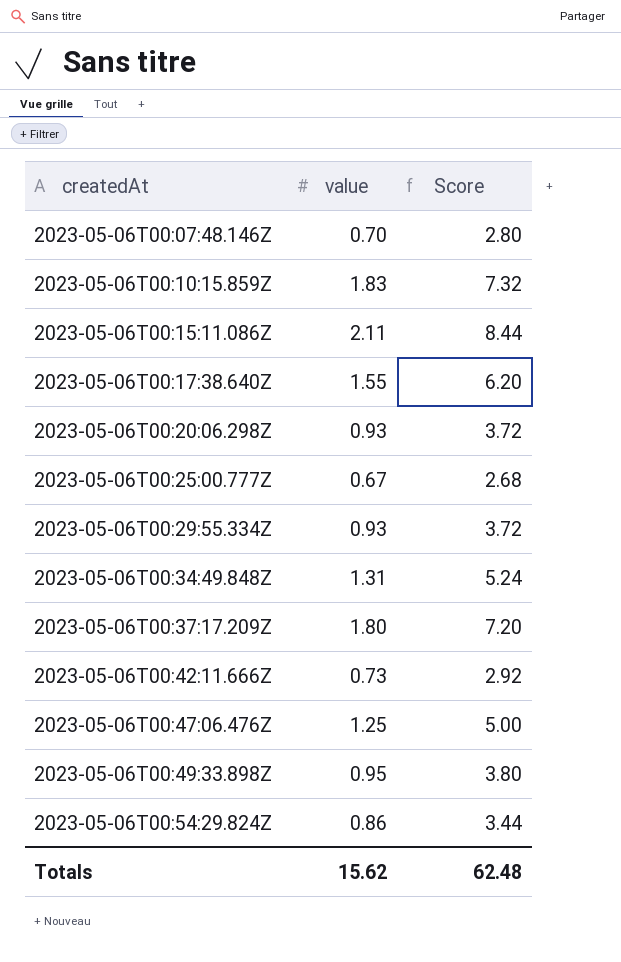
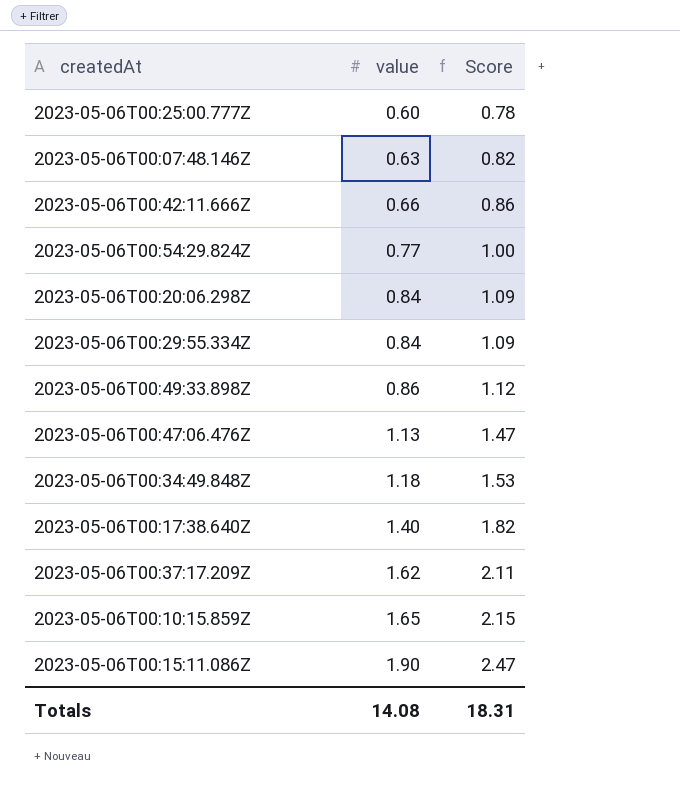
row order: createdAt ascending -> value ascending
column Score | formula: [value] * 4 -> [value] * 1.3
2023-05-06T00:25:00.777Z | value: 0.67 -> 0.60
2023-05-06T00:07:48.146Z | value: 0.70 -> 0.63
2023-05-06T00:42:11.666Z | value: 0.73 -> 0.66
2023-05-06T00:54:29.824Z | value: 0.86 -> 0.77
2023-05-06T00:20:06.298Z | value: 0.93 -> 0.84
2023-05-06T00:29:55.334Z | value: 0.93 -> 0.84
2023-05-06T00:49:33.898Z | value: 0.95 -> 0.86
2023-05-06T00:47:06.476Z | value: 1.25 -> 1.13
2023-05-06T00:34:49.848Z | value: 1.31 -> 1.18
2023-05-06T00:17:38.640Z | value: 1.55 -> 1.40
2023-05-06T00:37:17.209Z | value: 1.80 -> 1.62
2023-05-06T00:10:15.859Z | value: 1.83 -> 1.65
2023-05-06T00:15:11.086Z | value: 2.11 -> 1.90
Totals | value: 15.62 -> 14.08
Totals | Score: 62.48 -> 18.31

